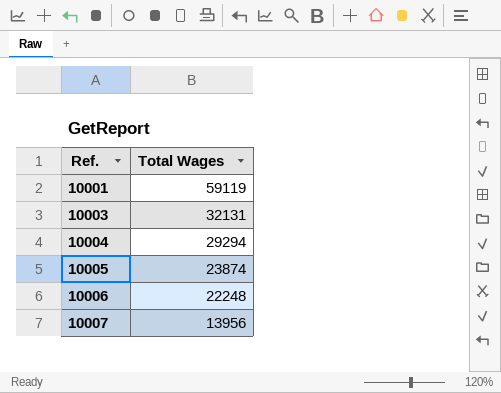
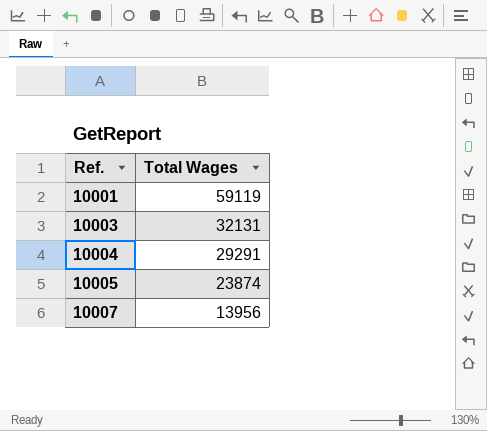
row 10006: 22248 -> none
10004 | Total Wages: 29294 -> 29291

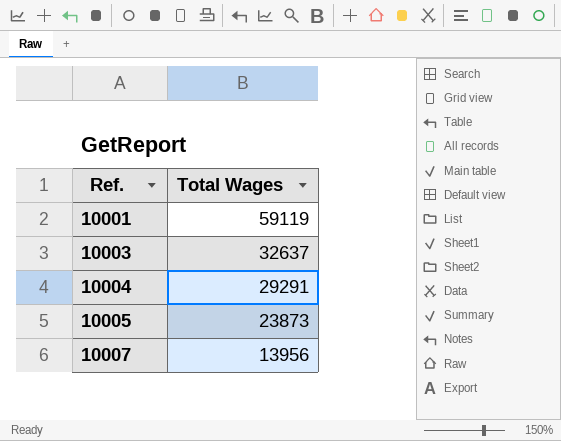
10003 | Total Wages: 32131 -> 32637
10005 | Total Wages: 23874 -> 23873

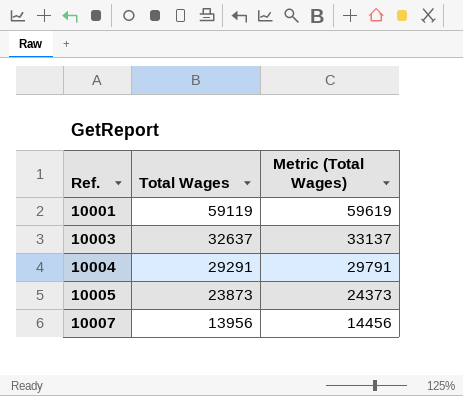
column Metric (Total Wages) | formula: none -> [Total Wages] + 500

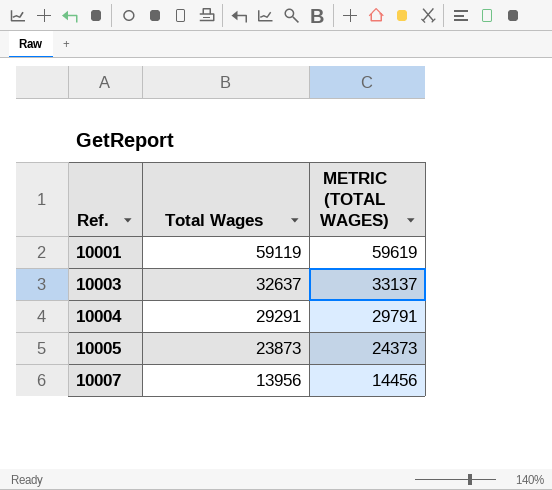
column name: Metric (Total Wages) -> METRIC (TOTAL WAGES)

